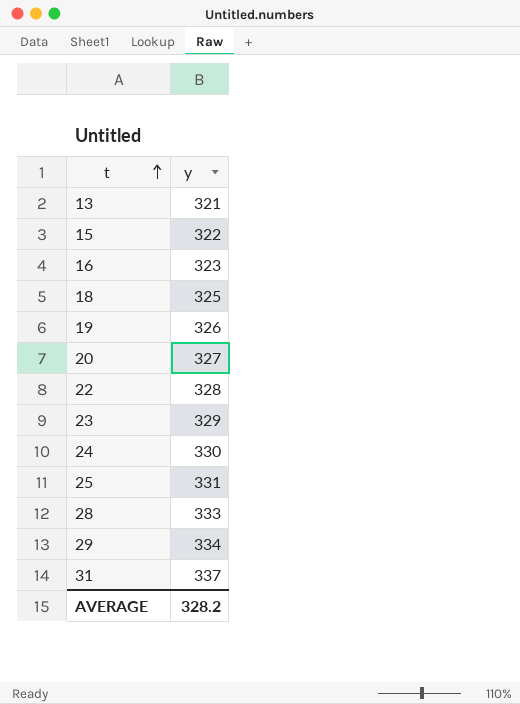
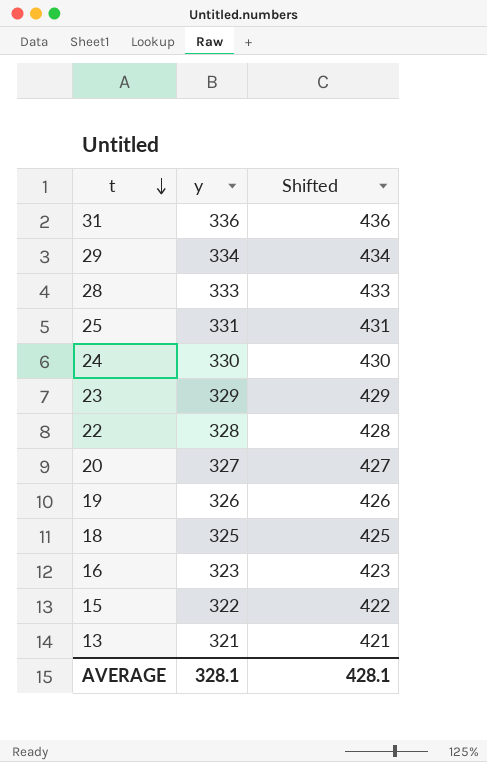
row order: t ascending -> t descending
column Shifted | formula: none -> [y] + 100
31 | y: 337 -> 336
AVERAGE | y: 328.2 -> 328.1

